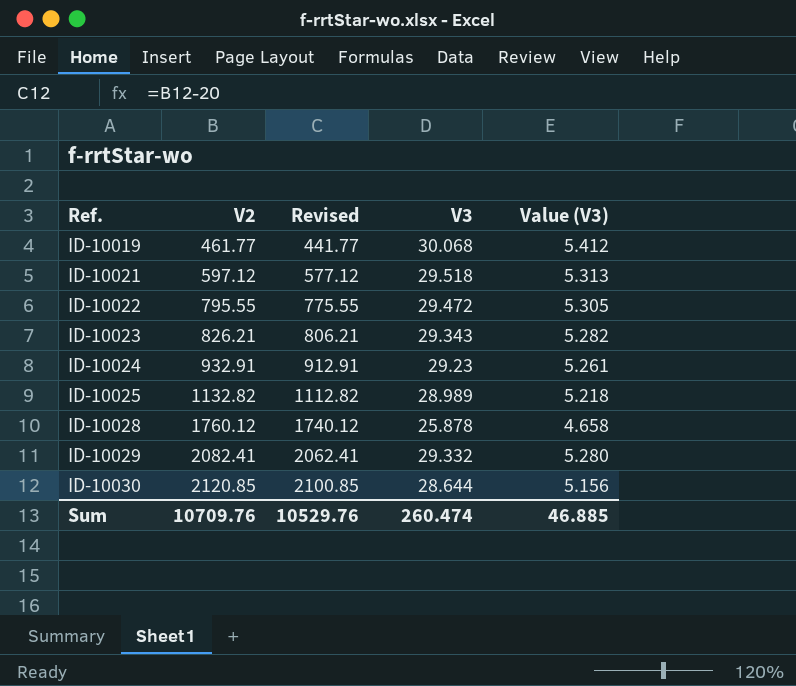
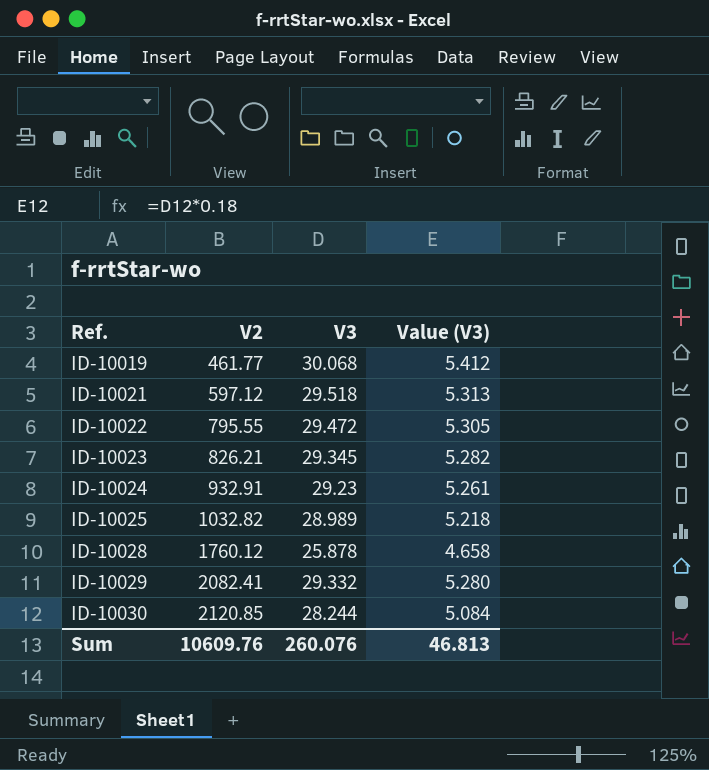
column Revised | formula: [V2] - 20 -> none
ID-10023 | V3: 29.343 -> 29.345
ID-10025 | V2: 1132.82 -> 1032.82
ID-10030 | V3: 28.644 -> 28.244
ID-10030 | Value (V3): 5.156 -> 5.084
Sum | V2: 10709.76 -> 10609.76
Sum | V3: 260.474 -> 260.076
Sum | Value (V3): 46.885 -> 46.813

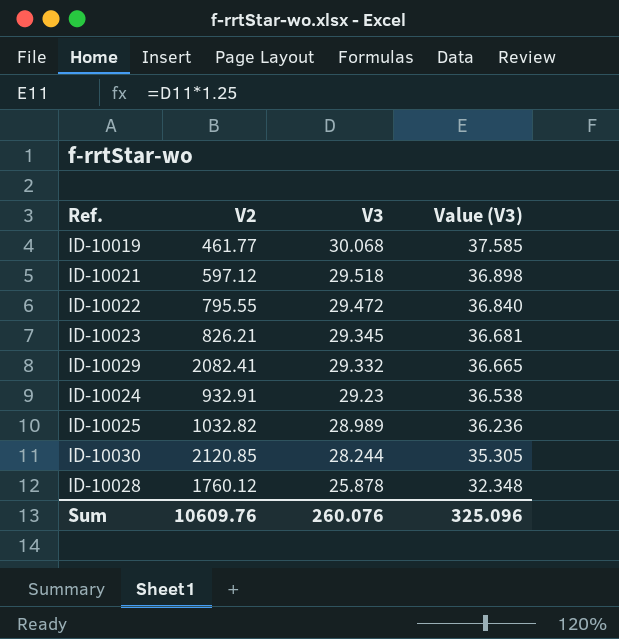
row order: Ref. ascending -> V3 descending
column Value (V3) | formula: [V3] * 0.18 -> [V3] * 1.25
Sum | Value (V3): 46.813 -> 325.096

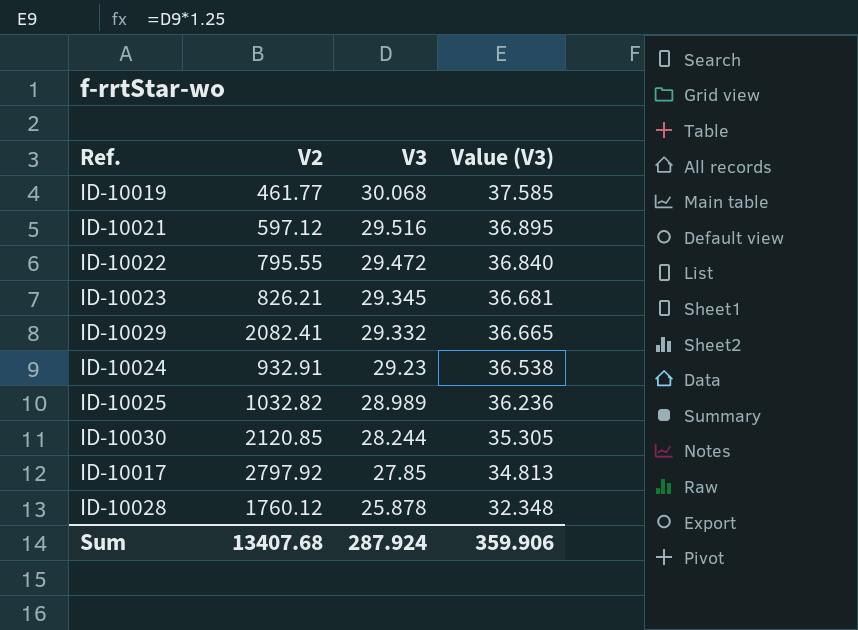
ID-10021 | V3: 29.518 -> 29.516
ID-10021 | Value (V3): 36.898 -> 36.895
row ID-10017: none -> 2797.92 | 27.85 | 34.813
Sum | V2: 10609.76 -> 13407.68
Sum | V3: 260.076 -> 287.924
Sum | Value (V3): 325.096 -> 359.906

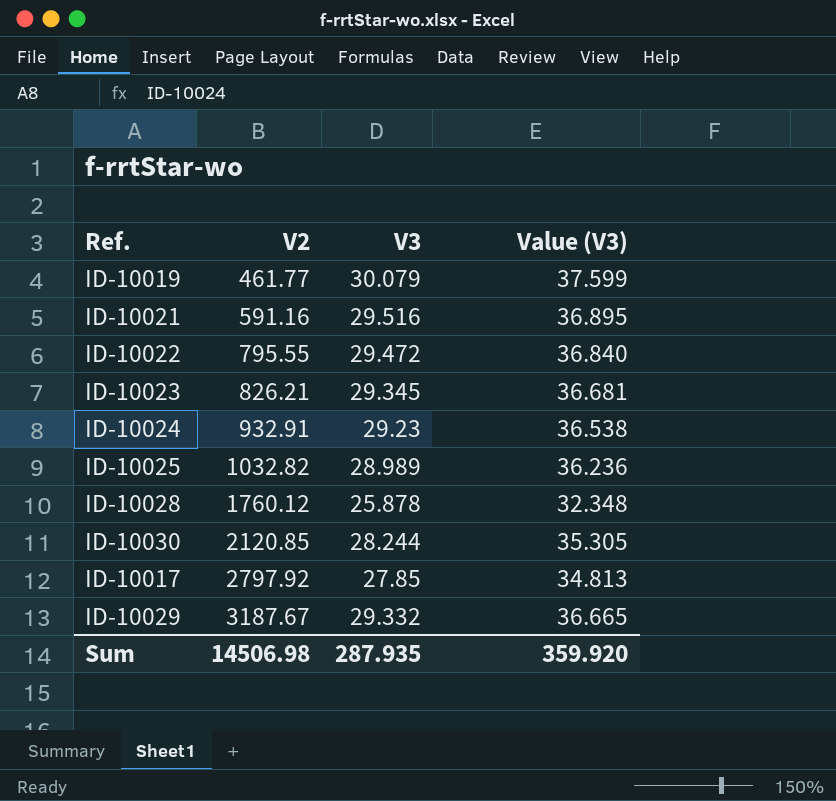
row order: V3 descending -> V2 ascending
ID-10019 | V3: 30.068 -> 30.079
ID-10019 | Value (V3): 37.585 -> 37.599
ID-10021 | V2: 597.12 -> 591.16
ID-10029 | V2: 2082.41 -> 3187.67
Sum | V2: 13407.68 -> 14506.98
Sum | V3: 287.924 -> 287.935
Sum | Value (V3): 359.906 -> 359.920

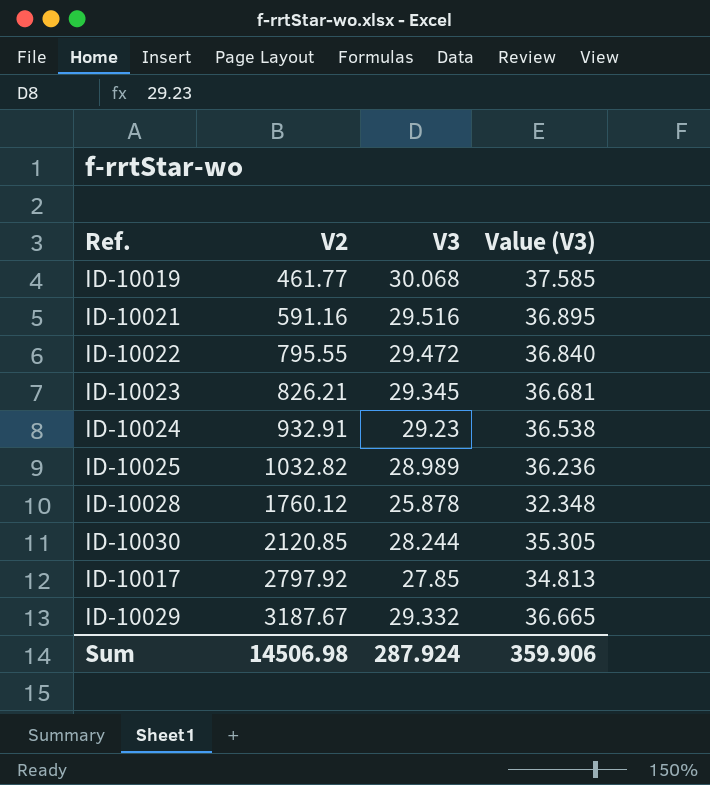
ID-10019 | V3: 30.079 -> 30.068
ID-10019 | Value (V3): 37.599 -> 37.585
Sum | V3: 287.935 -> 287.924
Sum | Value (V3): 359.920 -> 359.906

